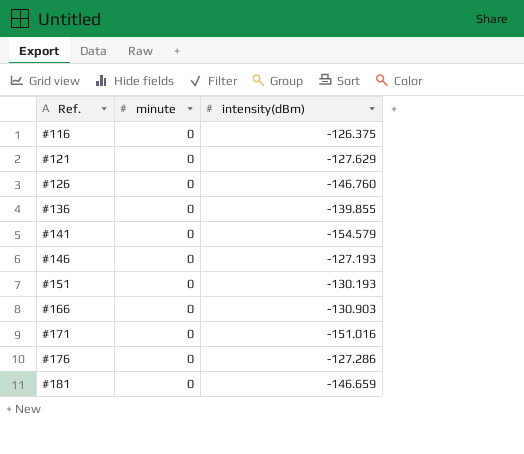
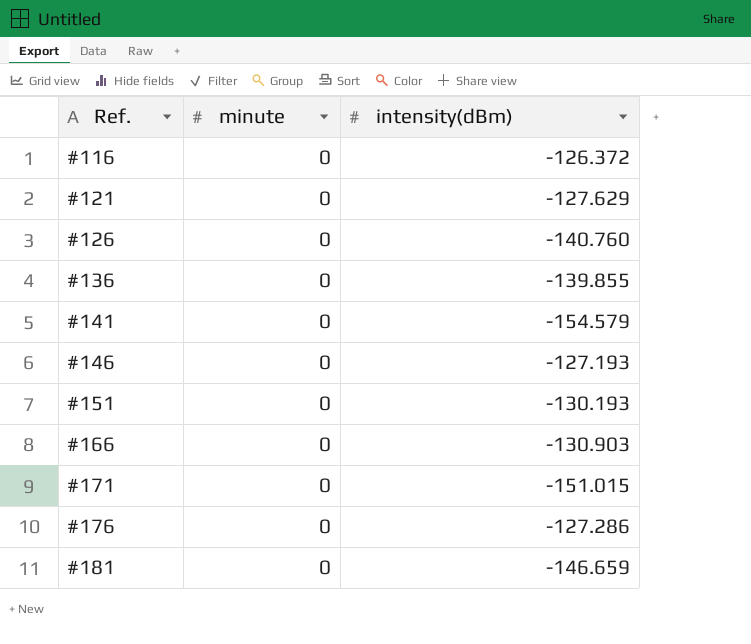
#116 | intensity(dBm): -126.375 -> -126.372
#126 | intensity(dBm): -146.760 -> -140.760
#171 | intensity(dBm): -151.016 -> -151.015

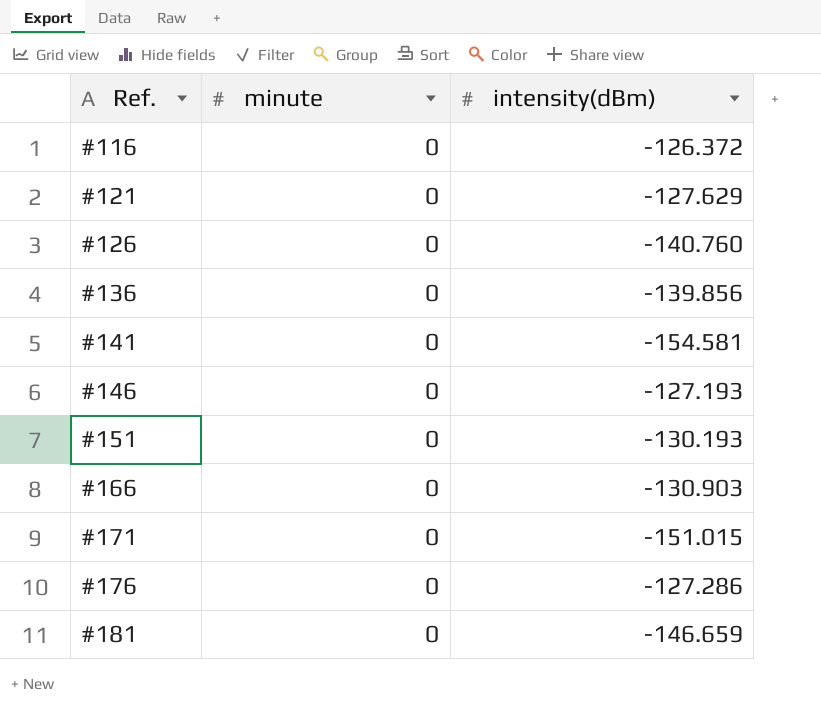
#136 | intensity(dBm): -139.855 -> -139.856
#141 | intensity(dBm): -154.579 -> -154.581

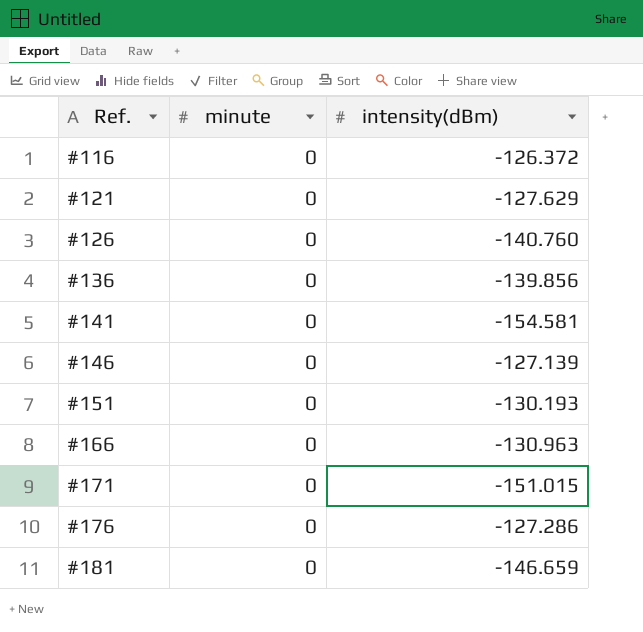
#146 | intensity(dBm): -127.193 -> -127.139
#166 | intensity(dBm): -130.903 -> -130.963

